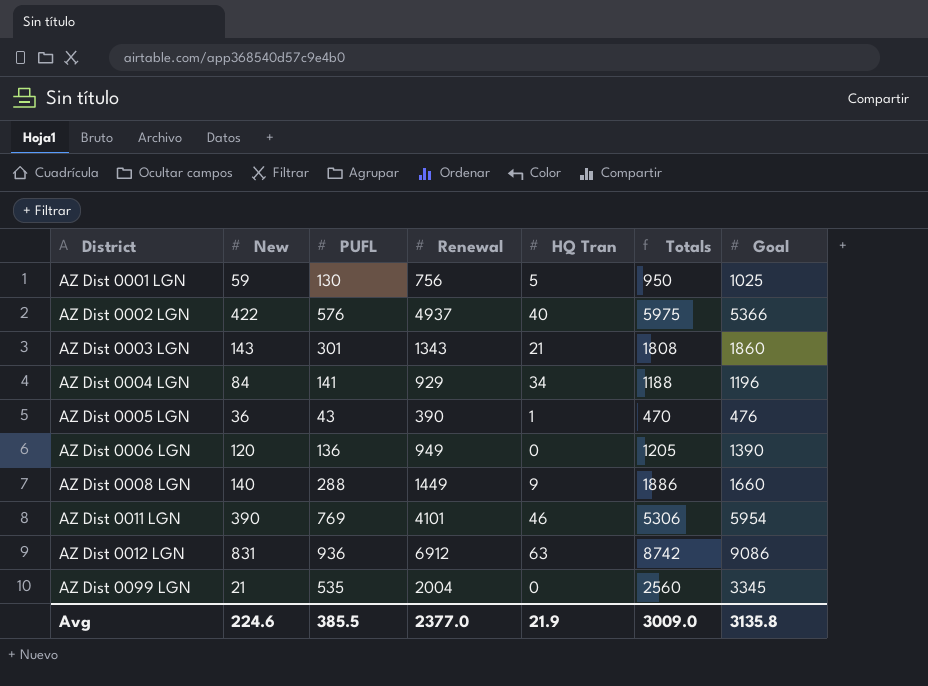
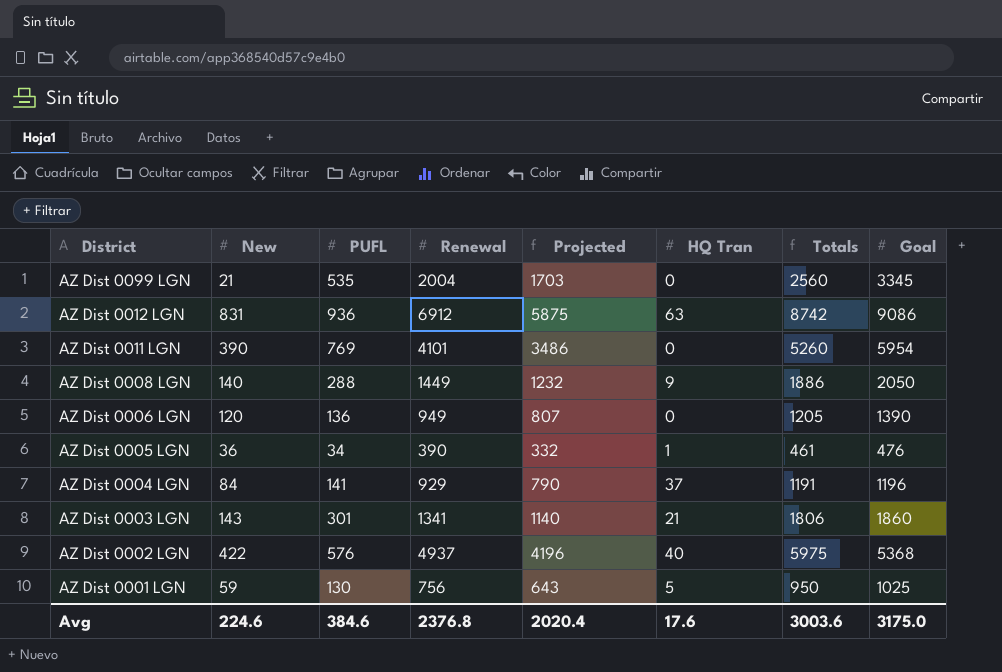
row order: District ascending -> District descending
column Projected | formula: none -> [Renewal] * 0.85
AZ Dist 0011 LGN | HQ Tran: 46 -> 0
AZ Dist 0011 LGN | Totals: 5306 -> 5260
AZ Dist 0008 LGN | Goal: 1660 -> 2050
AZ Dist 0005 LGN | PUFL: 43 -> 34
AZ Dist 0005 LGN | Totals: 470 -> 461
AZ Dist 0004 LGN | HQ Tran: 34 -> 37
AZ Dist 0004 LGN | Totals: 1188 -> 1191
AZ Dist 0003 LGN | Renewal: 1343 -> 1341
AZ Dist 0003 LGN | Totals: 1808 -> 1806
AZ Dist 0002 LGN | Goal: 5366 -> 5368
Avg | PUFL: 385.5 -> 384.6
Avg | Renewal: 2377.0 -> 2376.8
Avg | HQ Tran: 21.9 -> 17.6
Avg | Totals: 3009.0 -> 3003.6
Avg | Goal: 3135.8 -> 3175.0

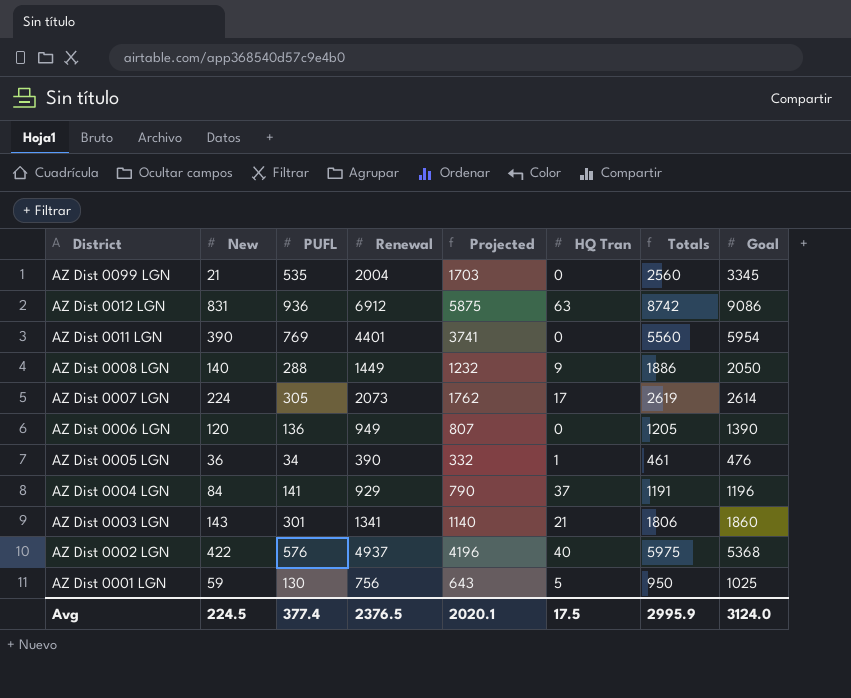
AZ Dist 0011 LGN | Renewal: 4101 -> 4401
AZ Dist 0011 LGN | Projected: 3486 -> 3741
AZ Dist 0011 LGN | Totals: 5260 -> 5560
row AZ Dist 0007 LGN: none -> 224 | 305 | 2073 | 1762 | 17 | 2619 | 2614
Avg | New: 224.6 -> 224.5
Avg | PUFL: 384.6 -> 377.4
Avg | Renewal: 2376.8 -> 2376.5
Avg | Projected: 2020.4 -> 2020.1
Avg | HQ Tran: 17.6 -> 17.5
Avg | Totals: 3003.6 -> 2995.9
Avg | Goal: 3175.0 -> 3124.0

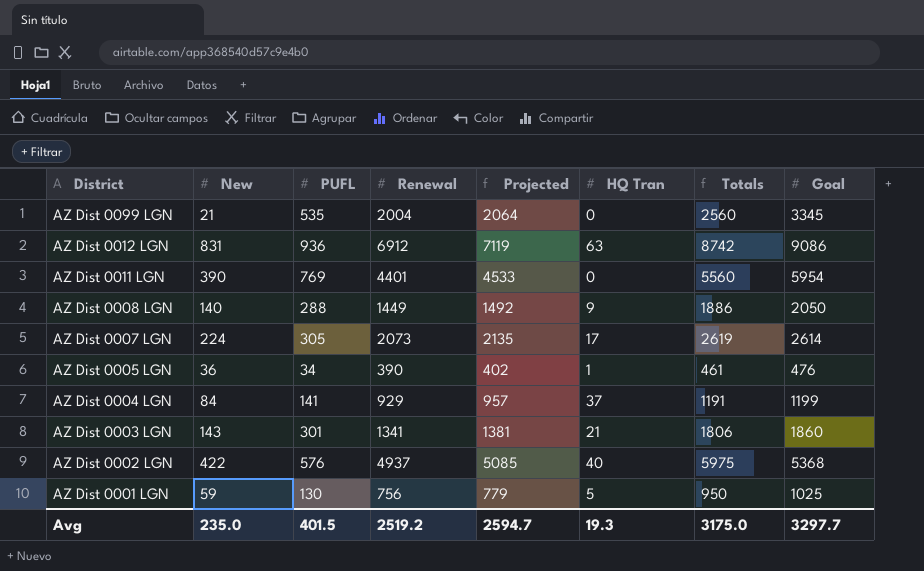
column Projected | formula: [Renewal] * 0.85 -> [Renewal] * 1.03
row AZ Dist 0006 LGN: 120 | 136 | 949 | 807 | 0 | 1205 | 1390 -> none
AZ Dist 0004 LGN | Goal: 1196 -> 1199
Avg | New: 224.5 -> 235.0
Avg | PUFL: 377.4 -> 401.5
Avg | Renewal: 2376.5 -> 2519.2
Avg | Projected: 2020.1 -> 2594.7
Avg | HQ Tran: 17.5 -> 19.3
Avg | Totals: 2995.9 -> 3175.0
Avg | Goal: 3124.0 -> 3297.7

